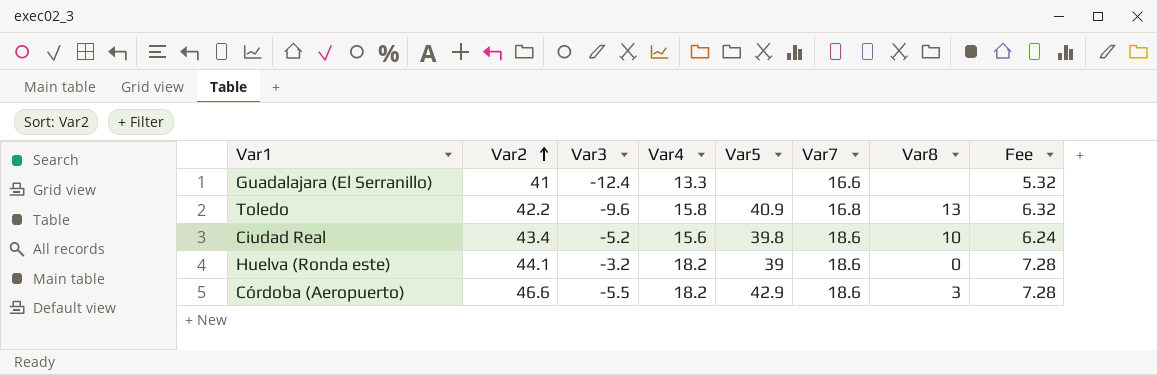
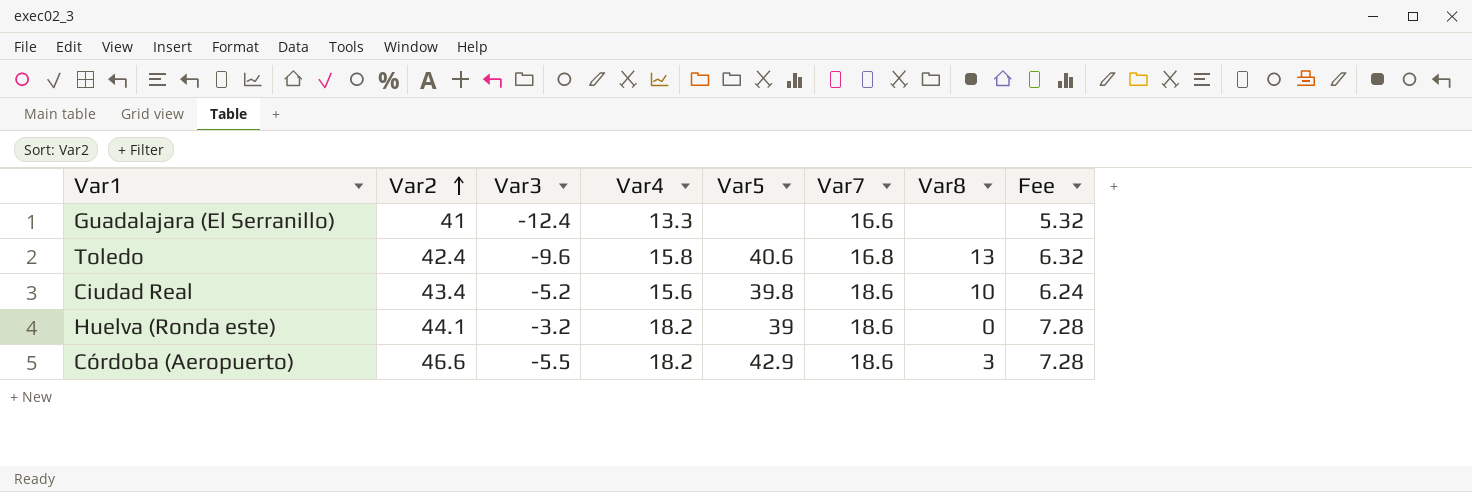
Toledo | Var2: 42.2 -> 42.4
Toledo | Var5: 40.9 -> 40.6

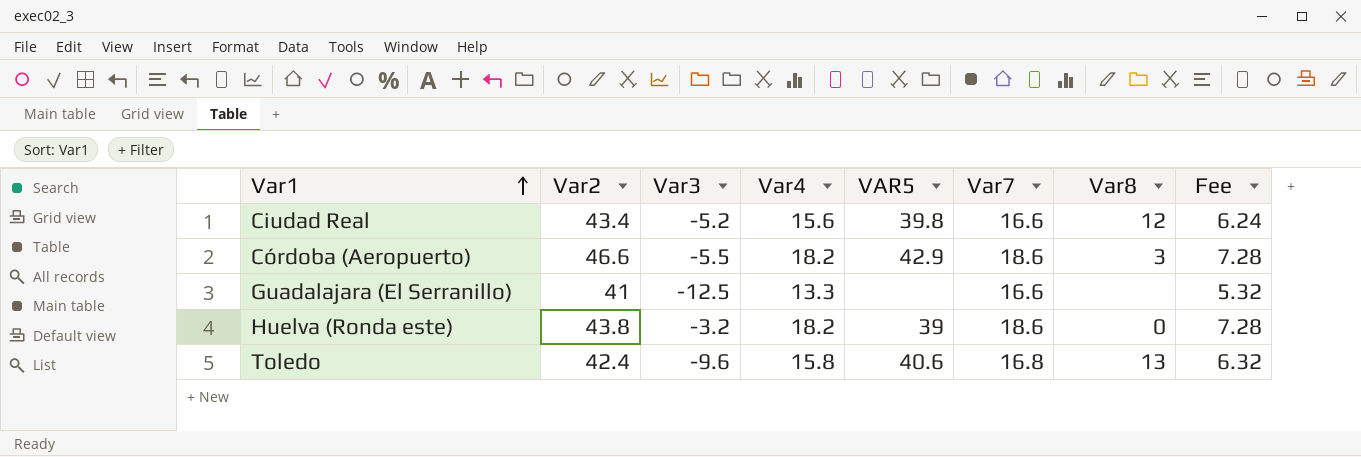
row order: Var2 ascending -> Var1 ascending
column name: Var5 -> VAR5
Ciudad Real | Var7: 18.6 -> 16.6
Ciudad Real | Var8: 10 -> 12
Guadalajara (El Serranillo) | Var3: -12.4 -> -12.5
Huelva (Ronda este) | Var2: 44.1 -> 43.8

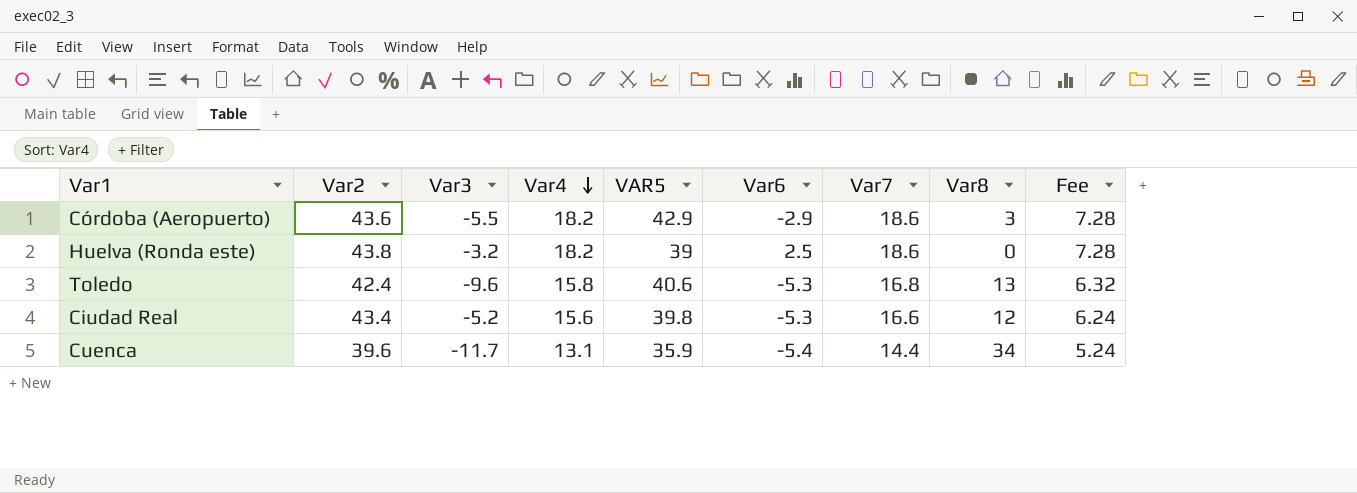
row order: Var1 ascending -> Var4 descending
column Var6 | position: none -> 6
row Guadalajara (El Serranillo): 41 | -12.5 | 13.3 | none | 16.6 | none | 5.32 -> none
Córdoba (Aeropuerto) | Var2: 46.6 -> 43.6
row Cuenca: none -> 39.6 | -11.7 | 13.1 | 35.9 | -5.4 | 14.4 | 34 | 5.24

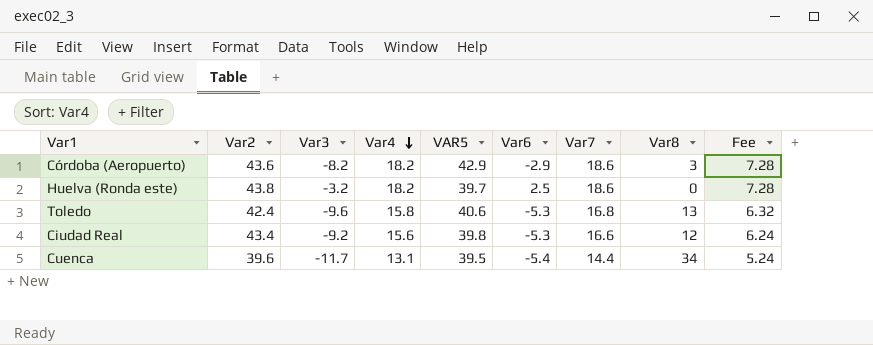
Córdoba (Aeropuerto) | Var3: -5.5 -> -8.2
Huelva (Ronda este) | VAR5: 39 -> 39.7
Ciudad Real | Var3: -5.2 -> -9.2
Cuenca | VAR5: 35.9 -> 39.5

